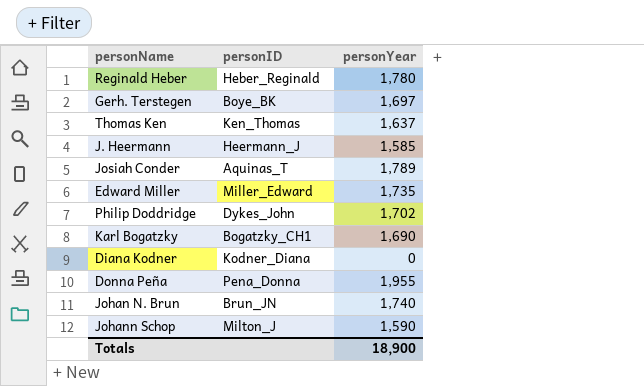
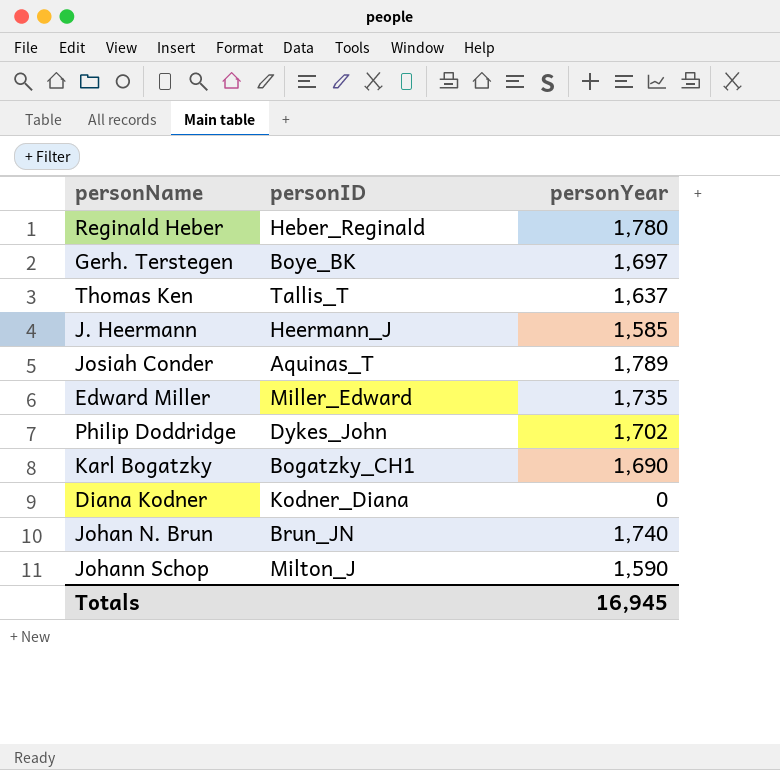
row Donna Peña: Pena_Donna | 1,955 -> none
Thomas Ken | personID: Ken_Thomas -> Tallis_T
Totals | personYear: 18,900 -> 16,945

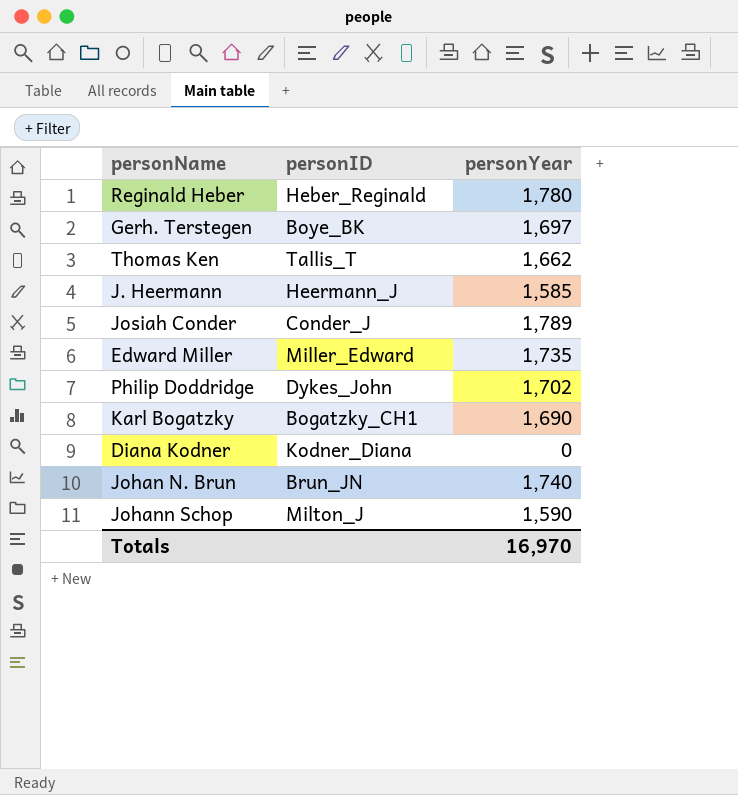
Thomas Ken | personYear: 1,637 -> 1,662
Josiah Conder | personID: Aquinas_T -> Conder_J
Totals | personYear: 16,945 -> 16,970

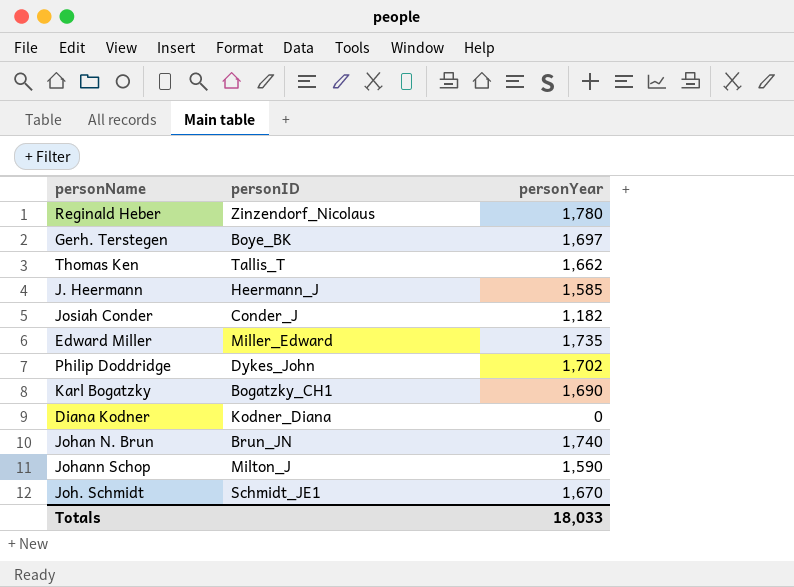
Reginald Heber | personID: Heber_Reginald -> Zinzendorf_Nicolaus
Josiah Conder | personYear: 1,789 -> 1,182
row Joh. Schmidt: none -> Schmidt_JE1 | 1,670
Totals | personYear: 16,970 -> 18,033

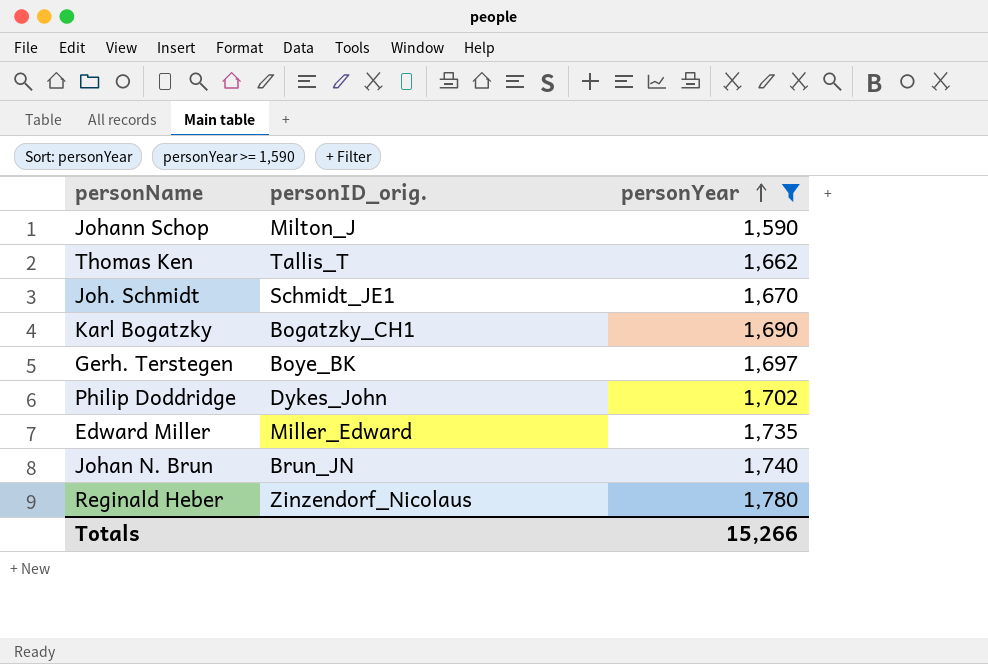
filter: none -> personYear >= 1,590
row order: none -> personYear ascending
column name: personID -> personID_orig.
Totals | personYear: 18,033 -> 15,266

